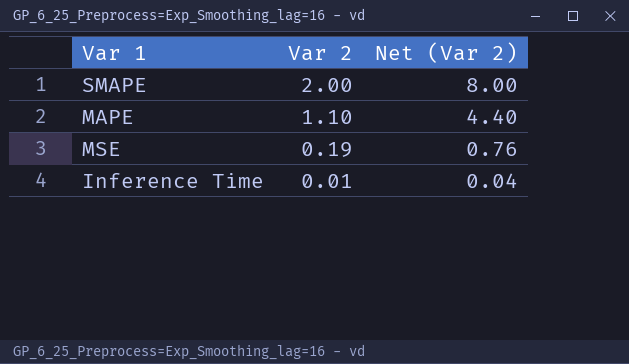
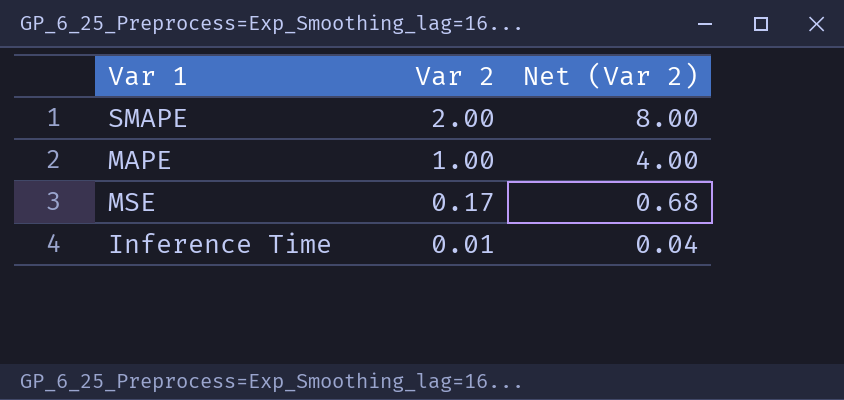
MAPE | Var 2: 1.10 -> 1.00
MAPE | Net (Var 2): 4.40 -> 4.00
MSE | Var 2: 0.19 -> 0.17
MSE | Net (Var 2): 0.76 -> 0.68

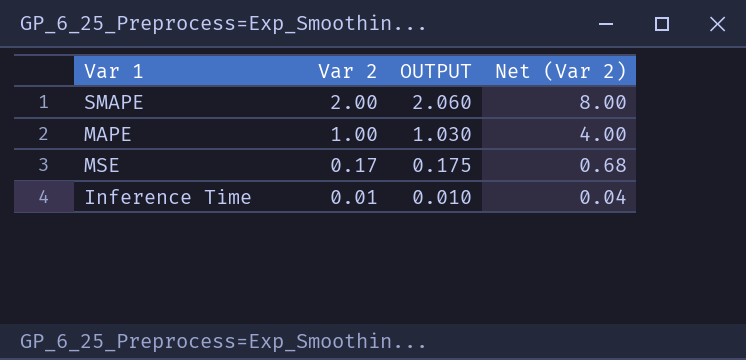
column OUTPUT | formula: none -> [Var 2] * 1.03

